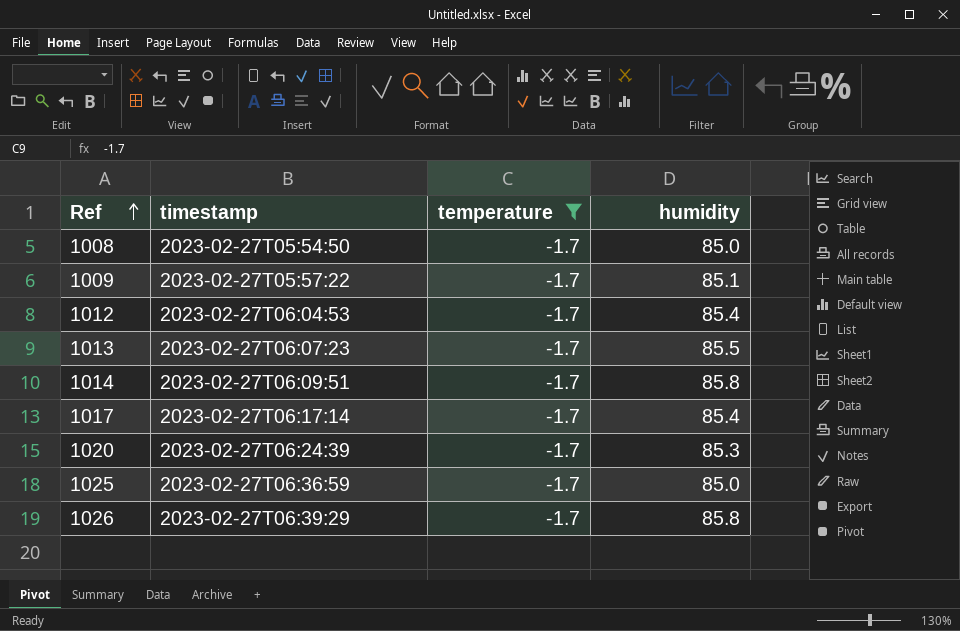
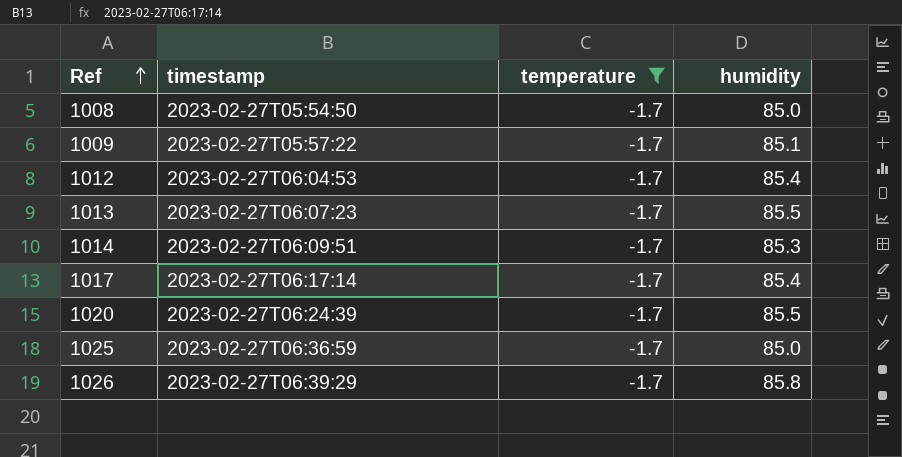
1014 | humidity: 85.8 -> 85.3
1020 | humidity: 85.3 -> 85.5

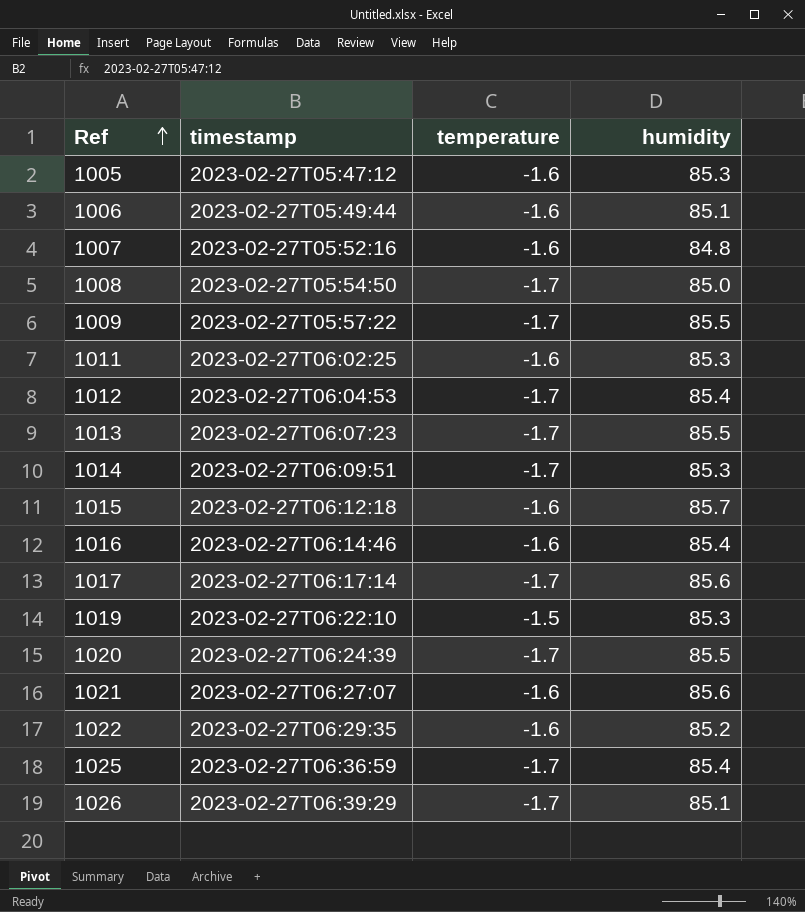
filter: temperature = -1.7 -> none
1009 | humidity: 85.1 -> 85.5
1017 | humidity: 85.4 -> 85.6
1025 | humidity: 85.0 -> 85.4
1026 | humidity: 85.8 -> 85.1

